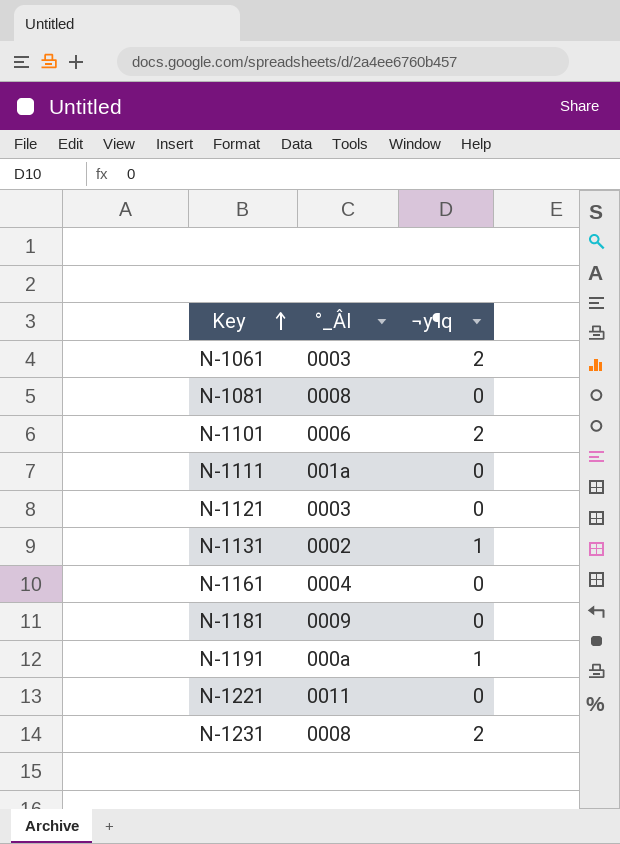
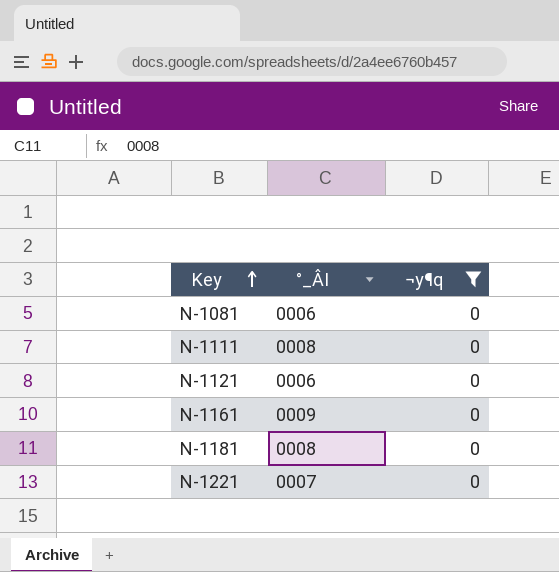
filter: none -> ¬y¶q = 0
N-1081 | °_ÂI: 0008 -> 0006
N-1111 | °_ÂI: 001a -> 0008
N-1121 | °_ÂI: 0003 -> 0006
N-1161 | °_ÂI: 0004 -> 0009
N-1181 | °_ÂI: 0009 -> 0008
N-1221 | °_ÂI: 0011 -> 0007

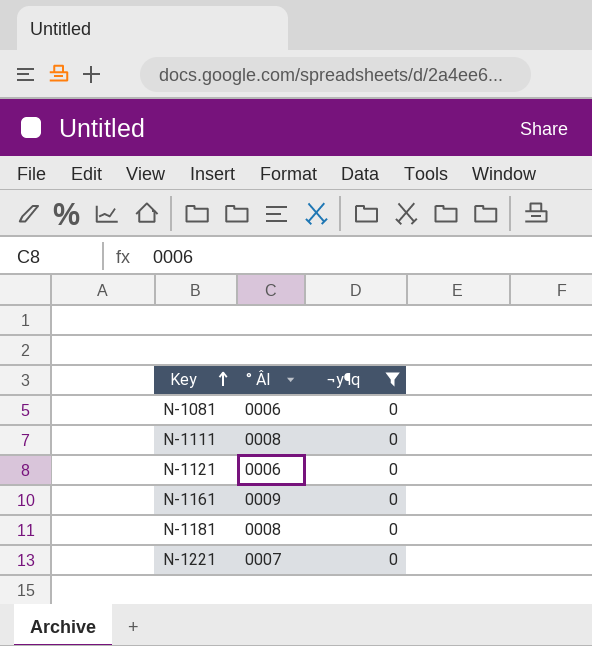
column name: °_ÂI -> ° ÂI

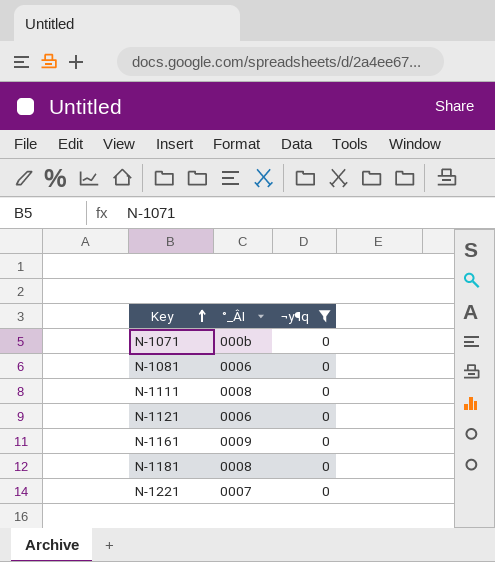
column name: ° ÂI -> °_ÂI
row N-1071: none -> 000b | 0

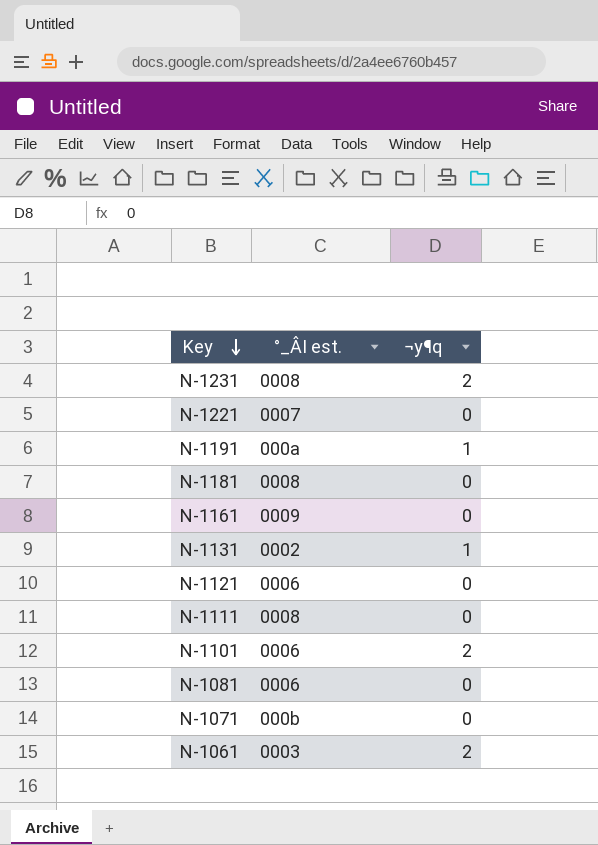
filter: ¬y¶q = 0 -> none
row order: Key ascending -> Key descending
column name: °_ÂI -> °_ÂI est.

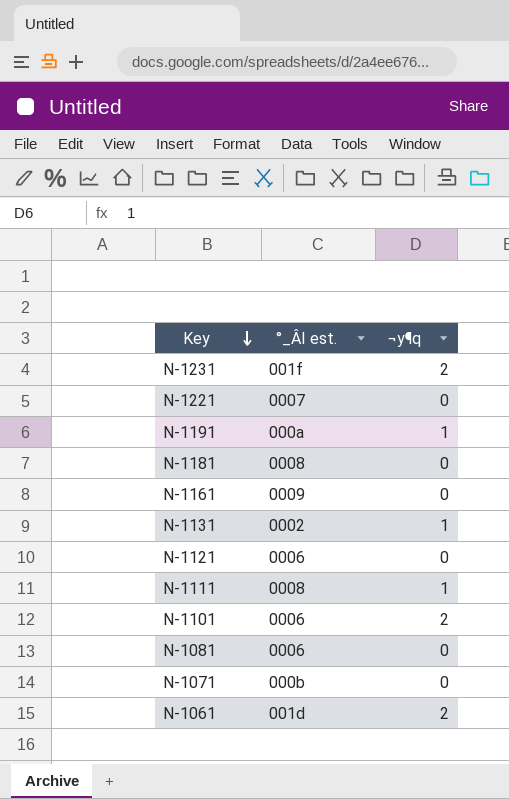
N-1231 | °_ÂI est.: 0008 -> 001f
N-1111 | ¬y¶q: 0 -> 1
N-1061 | °_ÂI est.: 0003 -> 001d

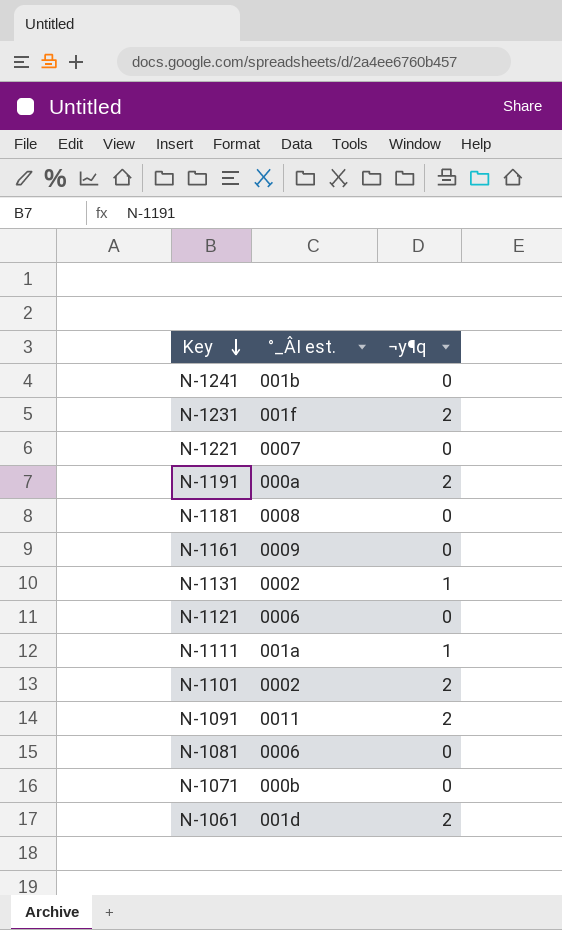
row N-1241: none -> 001b | 0
N-1191 | ¬y¶q: 1 -> 2
N-1111 | °_ÂI est.: 0008 -> 001a
N-1101 | °_ÂI est.: 0006 -> 0002
row N-1091: none -> 0011 | 2

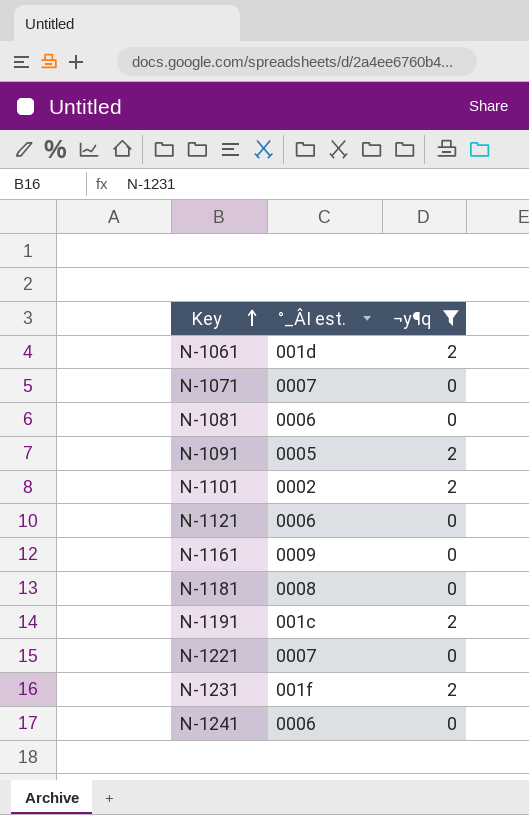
filter: none -> ¬y¶q != 1
row order: Key descending -> Key ascending
N-1071 | °_ÂI est.: 000b -> 0007
N-1091 | °_ÂI est.: 0011 -> 0005
N-1191 | °_ÂI est.: 000a -> 001c
N-1241 | °_ÂI est.: 001b -> 0006

